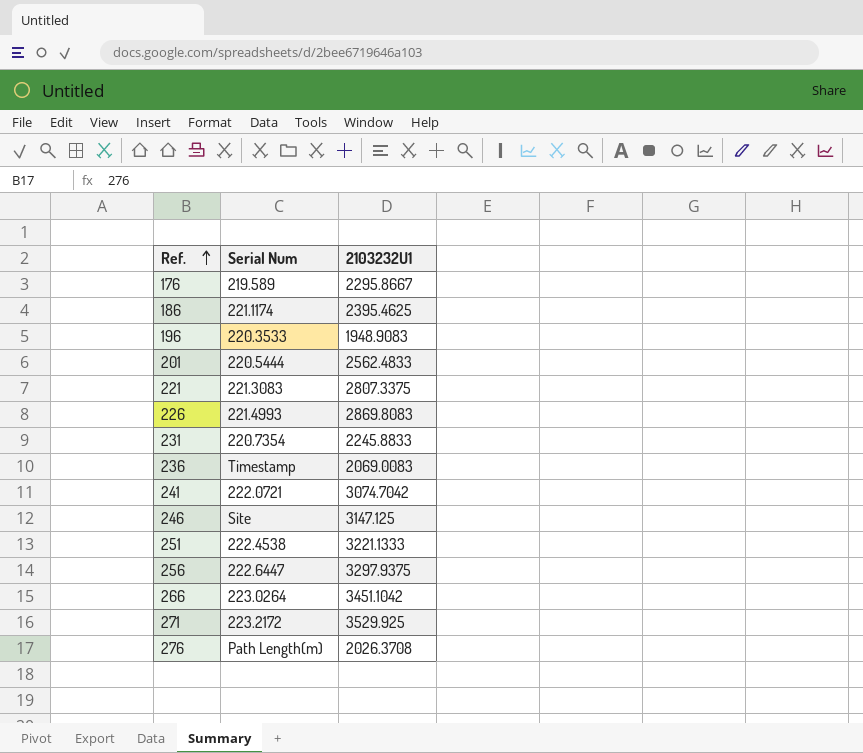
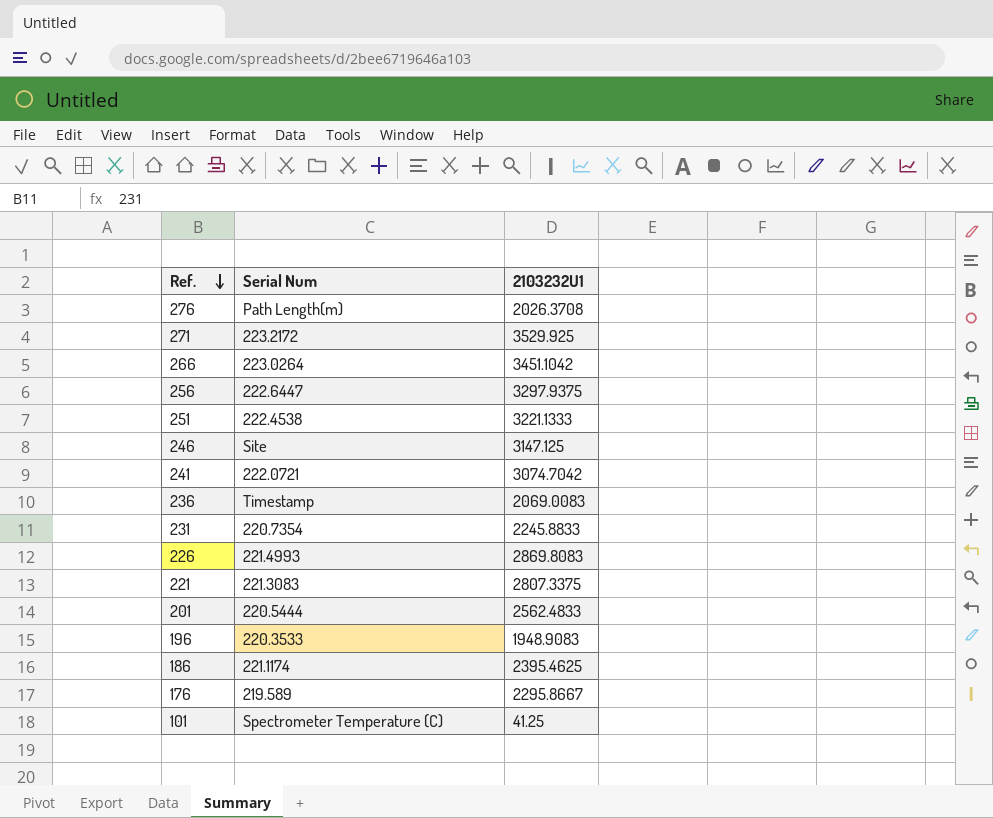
row order: Ref. ascending -> Ref. descending
row 101: none -> Spectrometer Temperature (C) | 41.25

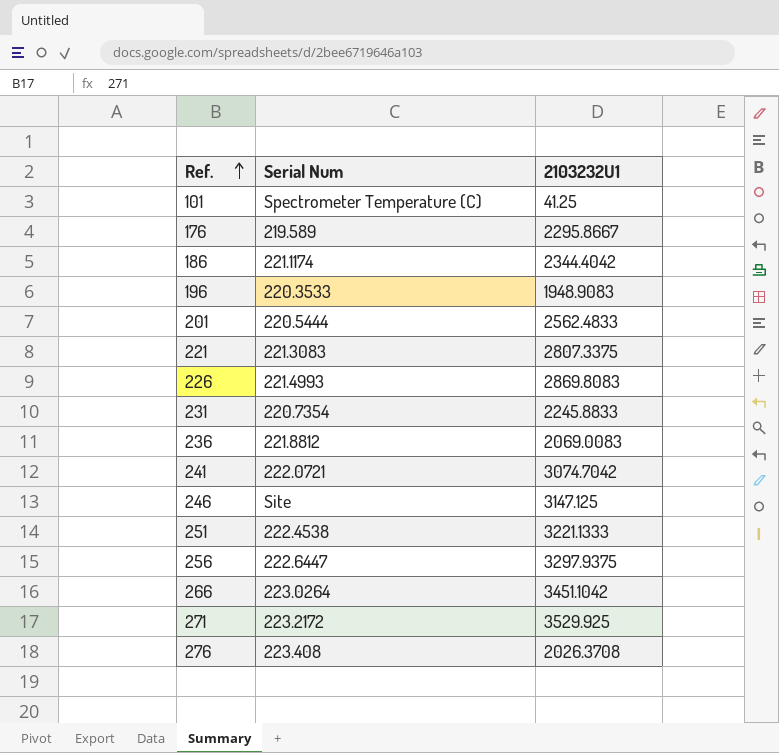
row order: Ref. descending -> Ref. ascending
186 | 2103232U1: 2395.4625 -> 2344.4042
236 | Serial Num: Timestamp -> 221.8812
276 | Serial Num: Path Length(m) -> 223.408

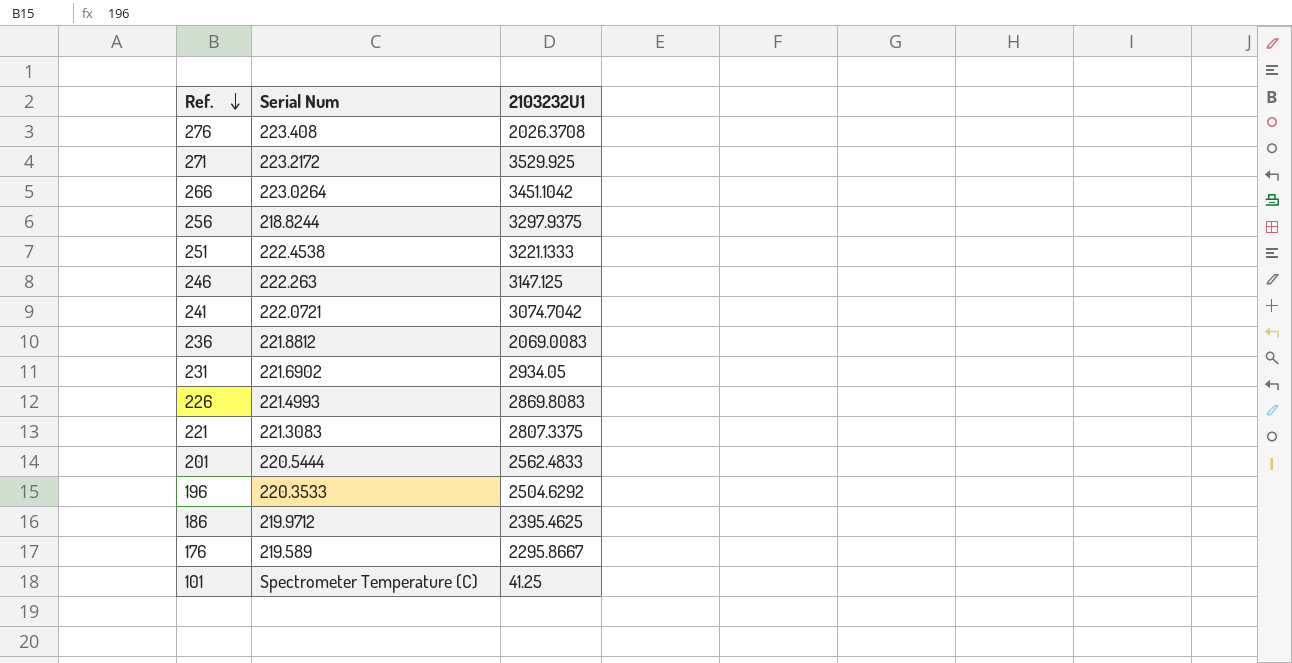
row order: Ref. ascending -> Ref. descending
256 | Serial Num: 222.6447 -> 218.8244
246 | Serial Num: Site -> 222.263
231 | Serial Num: 220.7354 -> 221.6902
231 | 2103232U1: 2245.8833 -> 2934.05
196 | 2103232U1: 1948.9083 -> 2504.6292
186 | Serial Num: 221.1174 -> 219.9712
186 | 2103232U1: 2344.4042 -> 2395.4625

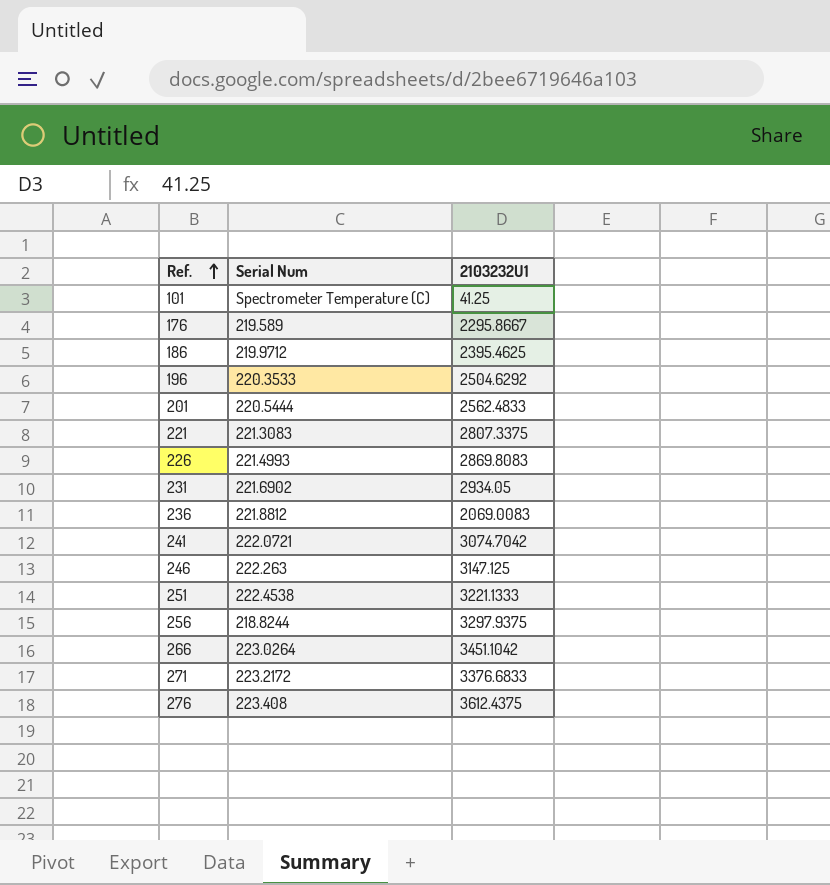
row order: Ref. descending -> Ref. ascending
271 | 2103232U1: 3529.925 -> 3376.6833
276 | 2103232U1: 2026.3708 -> 3612.4375

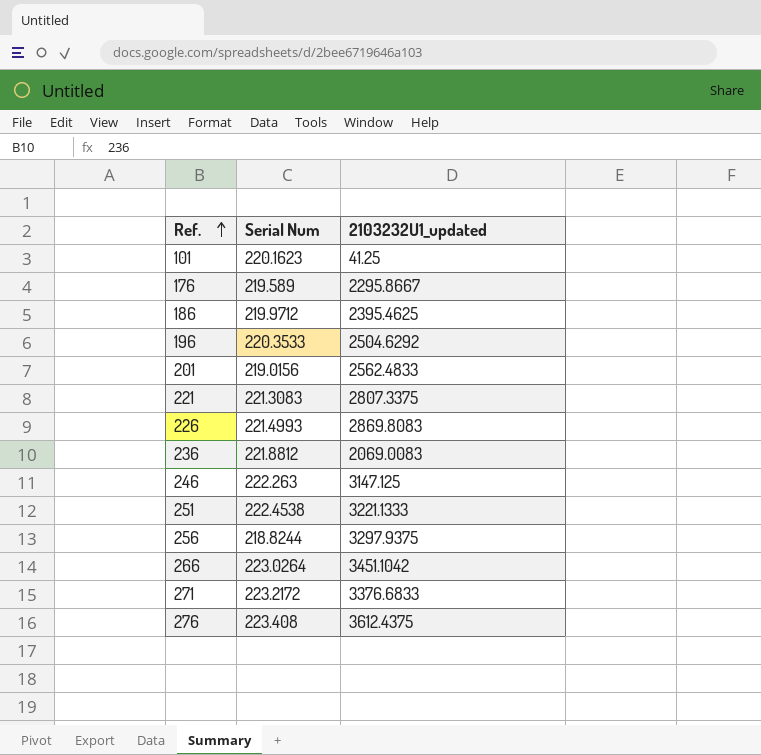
column name: 2103232U1 -> 2103232U1_updated
row 231: 221.6902 | 2934.05 -> none
row 241: 222.0721 | 3074.7042 -> none
101 | Serial Num: Spectrometer Temperature (C) -> 220.1623
201 | Serial Num: 220.5444 -> 219.0156

